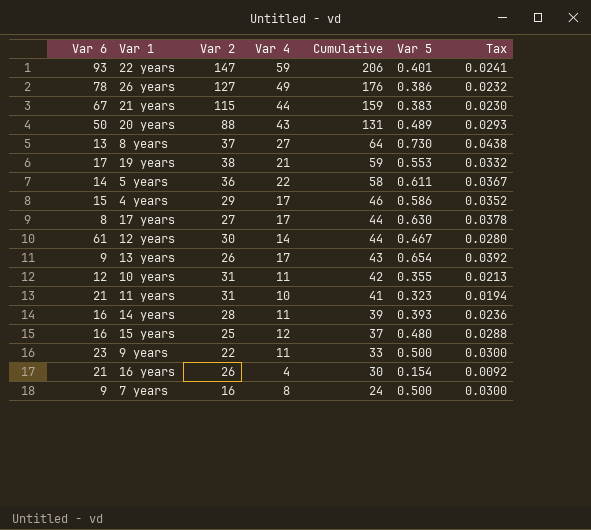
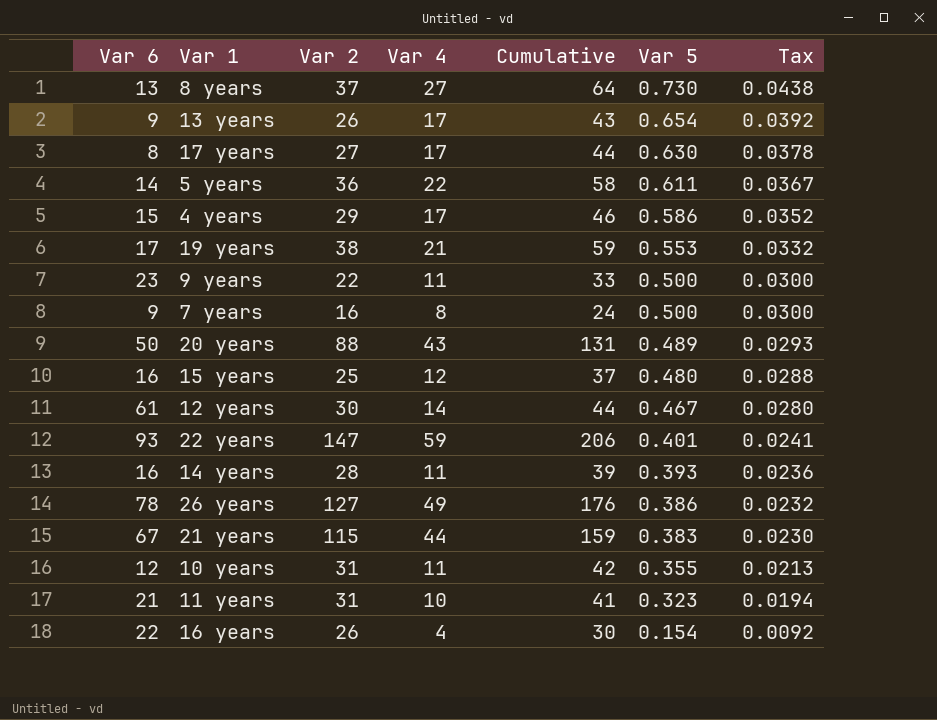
row order: Cumulative descending -> Var 5 descending
16 years | Var 6: 21 -> 22

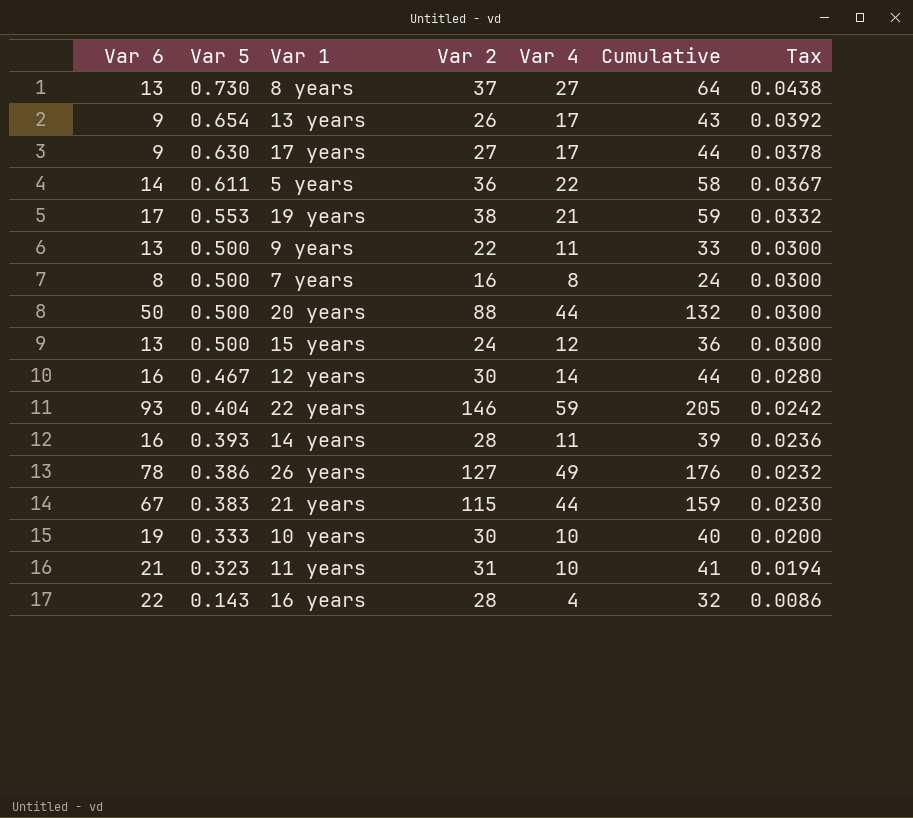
column Var 5 | position: 6 -> 2
row 4 years: 15 | 29 | 17 | 46 | 0.586 | 0.0352 -> none
17 years | Var 6: 8 -> 9
9 years | Var 6: 23 -> 13
7 years | Var 6: 9 -> 8
20 years | Var 5: 0.489 -> 0.500
20 years | Var 4: 43 -> 44
20 years | Cumulative: 131 -> 132
20 years | Tax: 0.0293 -> 0.0300
15 years | Var 6: 16 -> 13
15 years | Var 5: 0.480 -> 0.500
15 years | Var 2: 25 -> 24
15 years | Cumulative: 37 -> 36
15 years | Tax: 0.0288 -> 0.0300
12 years | Var 6: 61 -> 16
22 years | Var 5: 0.401 -> 0.404
22 years | Var 2: 147 -> 146
22 years | Cumulative: 206 -> 205
22 years | Tax: 0.0241 -> 0.0242
10 years | Var 6: 12 -> 19
10 years | Var 5: 0.355 -> 0.333
10 years | Var 2: 31 -> 30
10 years | Var 4: 11 -> 10
10 years | Cumulative: 42 -> 40
10 years | Tax: 0.0213 -> 0.0200
16 years | Var 5: 0.154 -> 0.143
16 years | Var 2: 26 -> 28
16 years | Cumulative: 30 -> 32
16 years | Tax: 0.0092 -> 0.0086

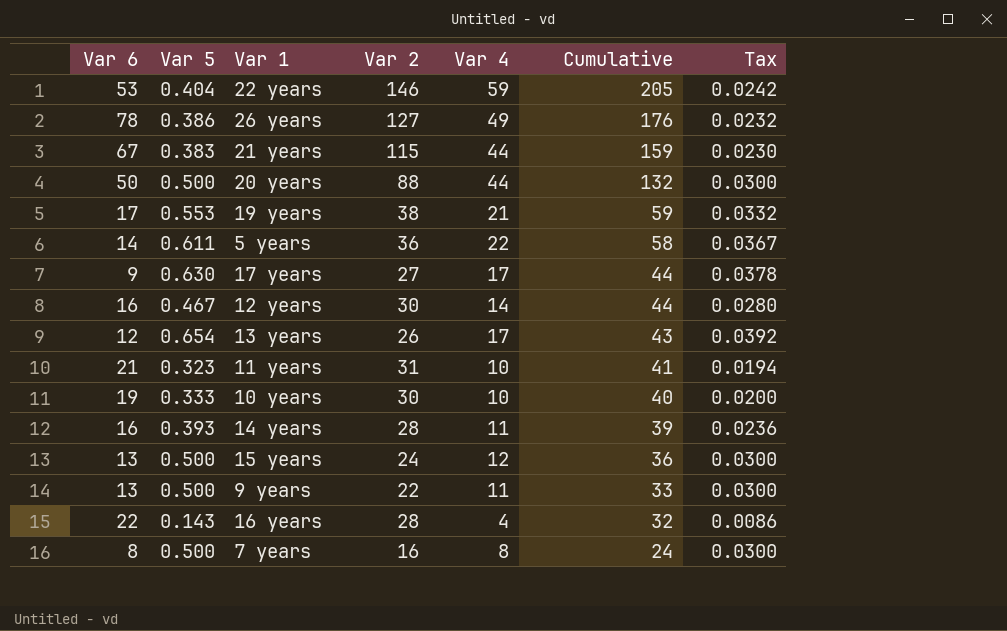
row order: Var 5 descending -> Cumulative descending
row 8 years: 13 | 0.730 | 37 | 27 | 64 | 0.0438 -> none
22 years | Var 6: 93 -> 53
13 years | Var 6: 9 -> 12

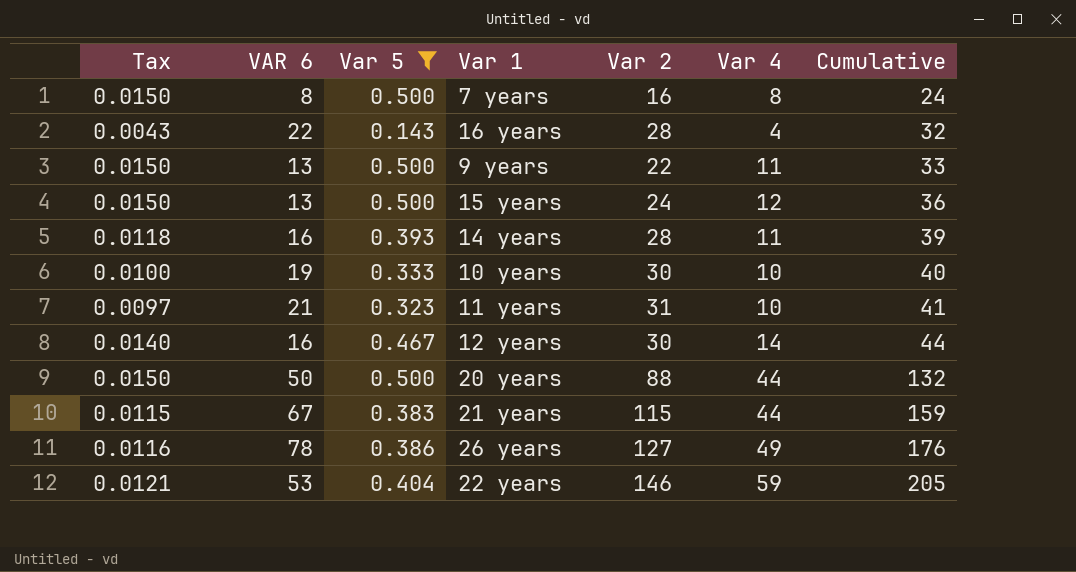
filter: none -> Var 5 <= 0.500
row order: Cumulative descending -> Cumulative ascending
column Tax | formula: [Var 5] * 0.06 -> [Var 5] * 0.03
column Tax | position: 7 -> 1
column name: Var 6 -> VAR 6

